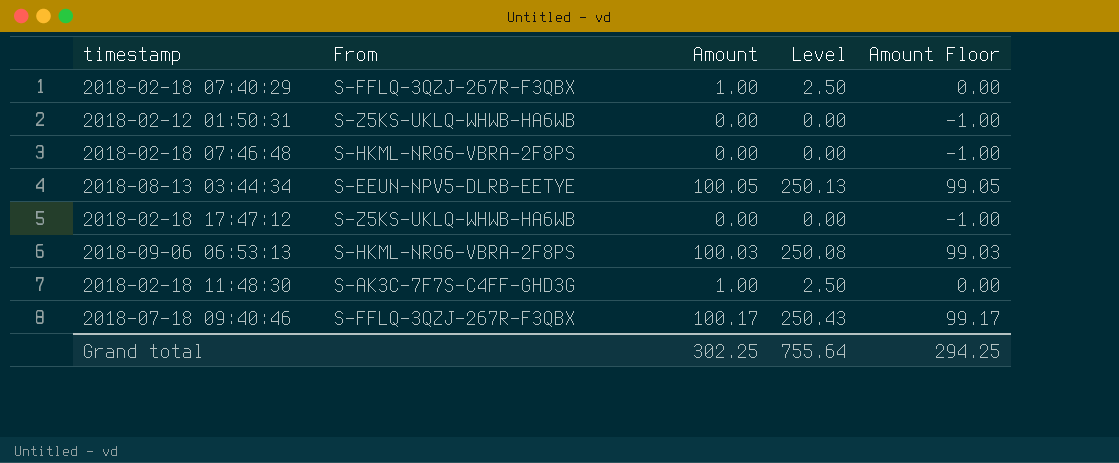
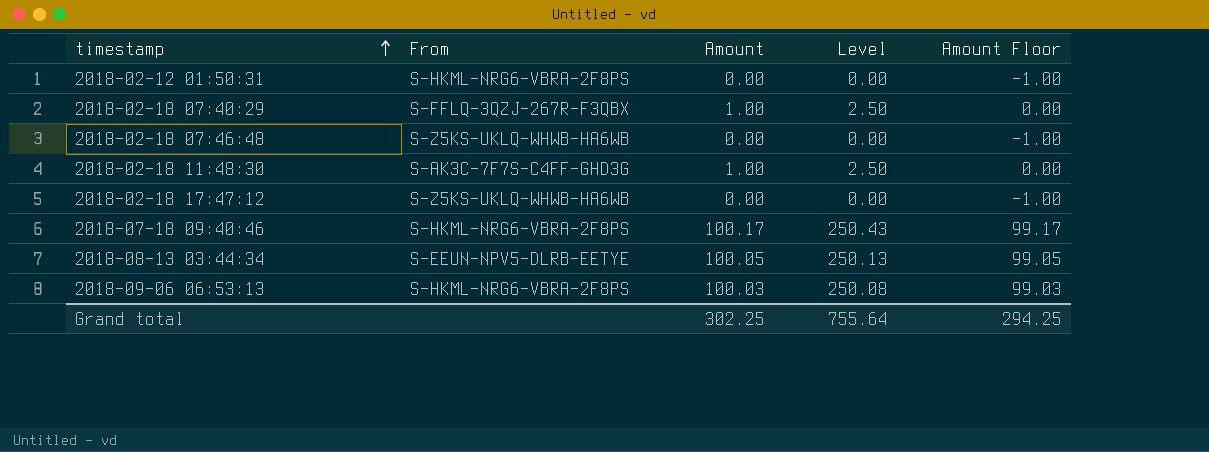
row order: none -> timestamp ascending
2018-02-12 01:50:31 | From: S-Z5KS-UKLQ-WHWB-HA6WB -> S-HKML-NRG6-VBRA-2F8PS
2018-02-18 07:46:48 | From: S-HKML-NRG6-VBRA-2F8PS -> S-Z5KS-UKLQ-WHWB-HA6WB
2018-07-18 09:40:46 | From: S-FFLQ-3QZJ-267R-F3QBX -> S-HKML-NRG6-VBRA-2F8PS

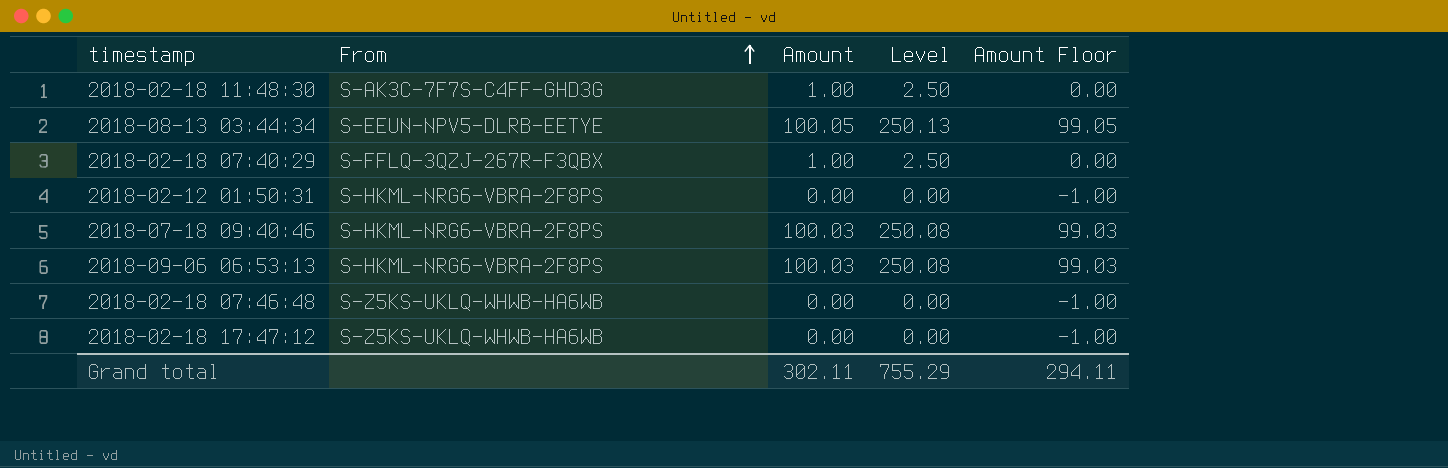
row order: timestamp ascending -> From ascending
2018-07-18 09:40:46 | Amount: 100.17 -> 100.03
2018-07-18 09:40:46 | Level: 250.43 -> 250.08
2018-07-18 09:40:46 | Amount Floor: 99.17 -> 99.03
Grand total | Amount: 302.25 -> 302.11
Grand total | Level: 755.64 -> 755.29
Grand total | Amount Floor: 294.25 -> 294.11

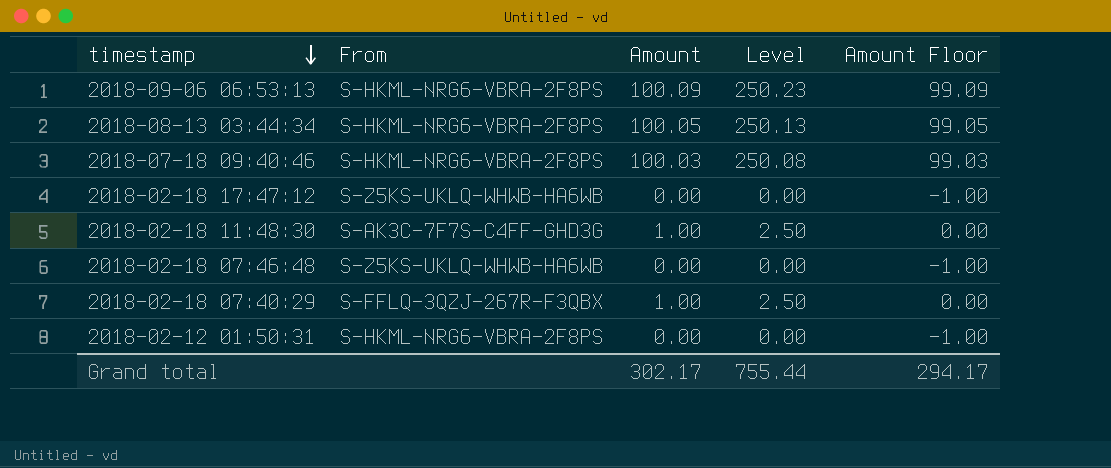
row order: From ascending -> timestamp descending
2018-09-06 06:53:13 | Amount: 100.03 -> 100.09
2018-09-06 06:53:13 | Level: 250.08 -> 250.23
2018-09-06 06:53:13 | Amount Floor: 99.03 -> 99.09
2018-08-13 03:44:34 | From: S-EEUN-NPV5-DLRB-EETYE -> S-HKML-NRG6-VBRA-2F8PS
Grand total | Amount: 302.11 -> 302.17
Grand total | Level: 755.29 -> 755.44
Grand total | Amount Floor: 294.11 -> 294.17

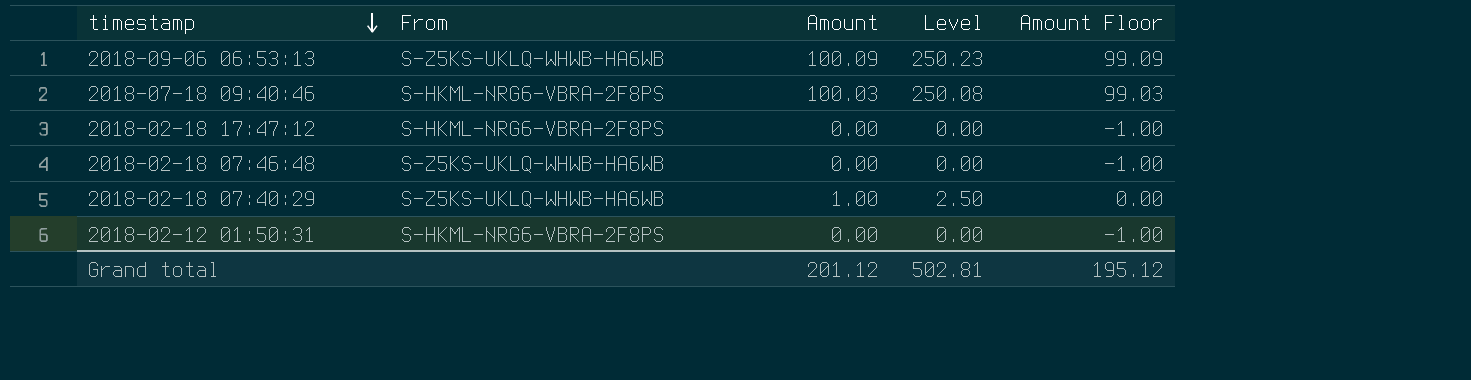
row 2018-08-13 03:44:34: S-HKML-NRG6-VBRA-2F8PS | 100.05 | 250.13 | 99.05 -> none
row 2018-02-18 11:48:30: S-AK3C-7F7S-C4FF-GHD3G | 1.00 | 2.50 | 0.00 -> none
2018-09-06 06:53:13 | From: S-HKML-NRG6-VBRA-2F8PS -> S-Z5KS-UKLQ-WHWB-HA6WB
2018-02-18 17:47:12 | From: S-Z5KS-UKLQ-WHWB-HA6WB -> S-HKML-NRG6-VBRA-2F8PS
2018-02-18 07:40:29 | From: S-FFLQ-3QZJ-267R-F3QBX -> S-Z5KS-UKLQ-WHWB-HA6WB
Grand total | Amount: 302.17 -> 201.12
Grand total | Level: 755.44 -> 502.81
Grand total | Amount Floor: 294.17 -> 195.12

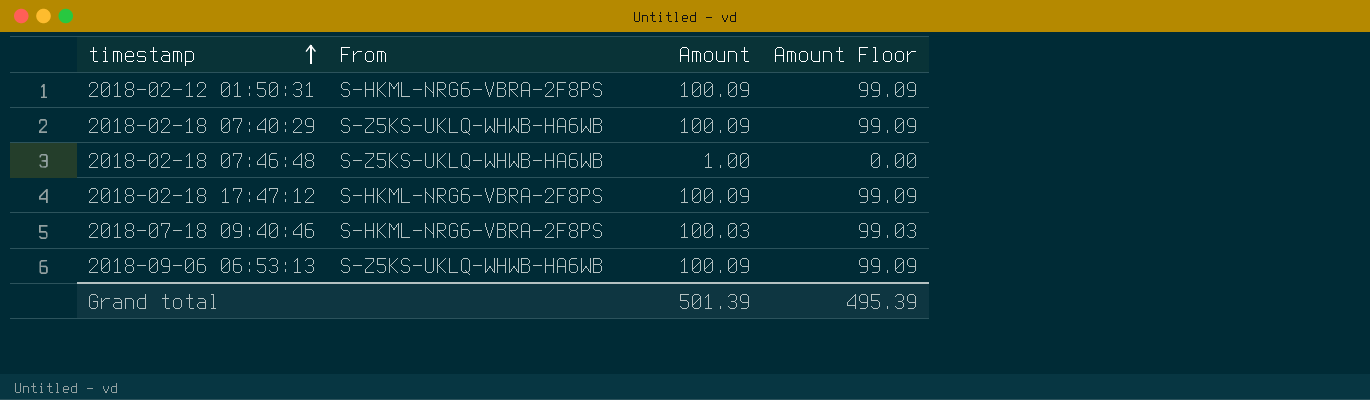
row order: timestamp descending -> timestamp ascending
column Level | formula: [Amount] * 2.5 -> none
2018-02-12 01:50:31 | Amount: 0.00 -> 100.09
2018-02-12 01:50:31 | Amount Floor: -1.00 -> 99.09
2018-02-18 07:40:29 | Amount: 1.00 -> 100.09
2018-02-18 07:40:29 | Amount Floor: 0.00 -> 99.09
2018-02-18 07:46:48 | Amount: 0.00 -> 1.00
2018-02-18 07:46:48 | Amount Floor: -1.00 -> 0.00
2018-02-18 17:47:12 | Amount: 0.00 -> 100.09
2018-02-18 17:47:12 | Amount Floor: -1.00 -> 99.09
Grand total | Amount: 201.12 -> 501.39
Grand total | Amount Floor: 195.12 -> 495.39

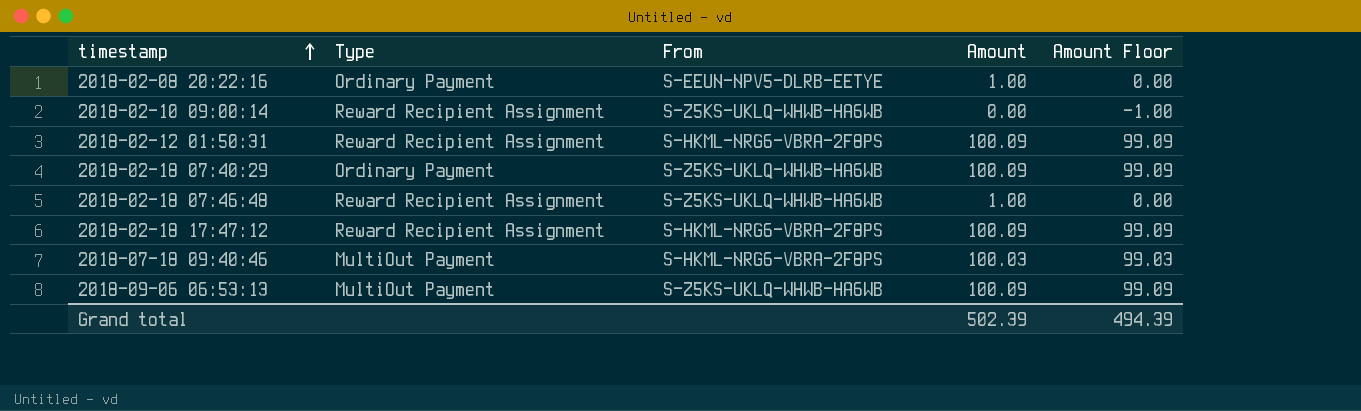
column Type | position: none -> 2
row 2018-02-08 20:22:16: none -> Ordinary Payment | S-EEUN-NPV5-DLRB-EETYE | 1.00 | 0.00
row 2018-02-10 09:00:14: none -> Reward Recipient Assignment | S-Z5KS-UKLQ-WHWB-HA6WB | 0.00 | -1.00
Grand total | Amount: 501.39 -> 502.39
Grand total | Amount Floor: 495.39 -> 494.39

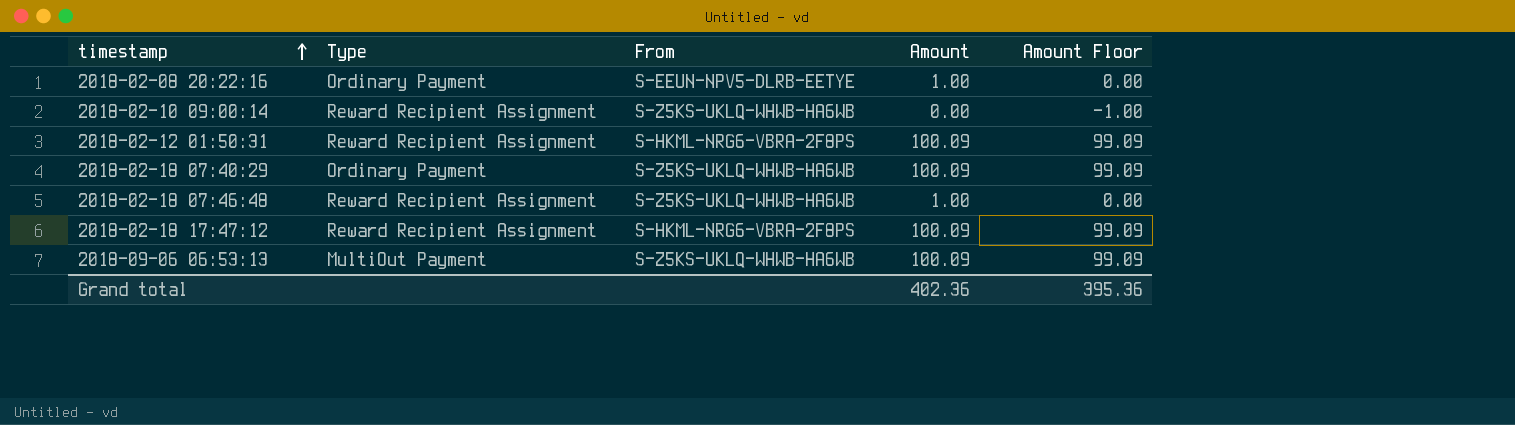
row 2018-07-18 09:40:46: MultiOut Payment | S-HKML-NRG6-VBRA-2F8PS | 100.03 | 99.03 -> none
Grand total | Amount: 502.39 -> 402.36
Grand total | Amount Floor: 494.39 -> 395.36

